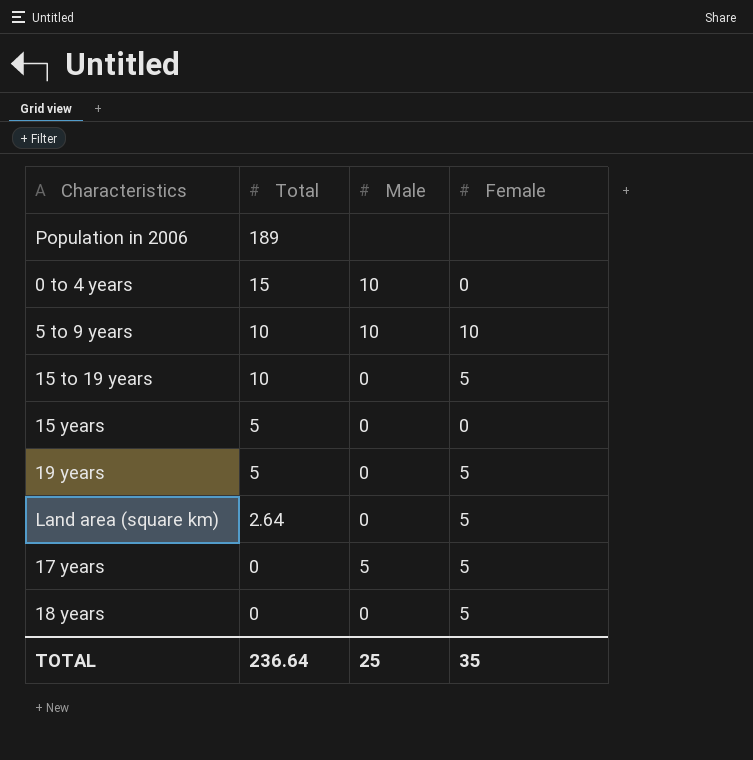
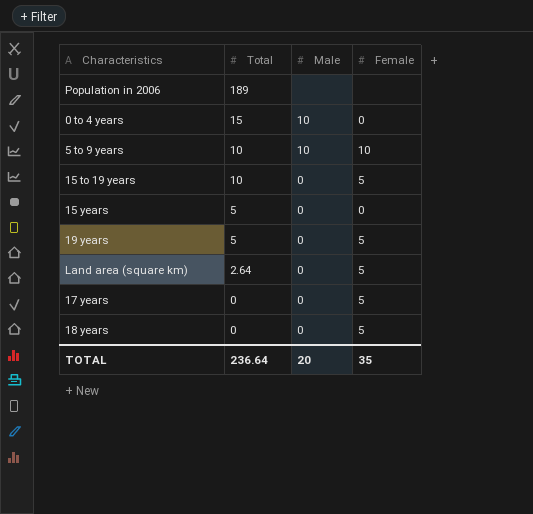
17 years | Male: 5 -> 0
TOTAL | Male: 25 -> 20

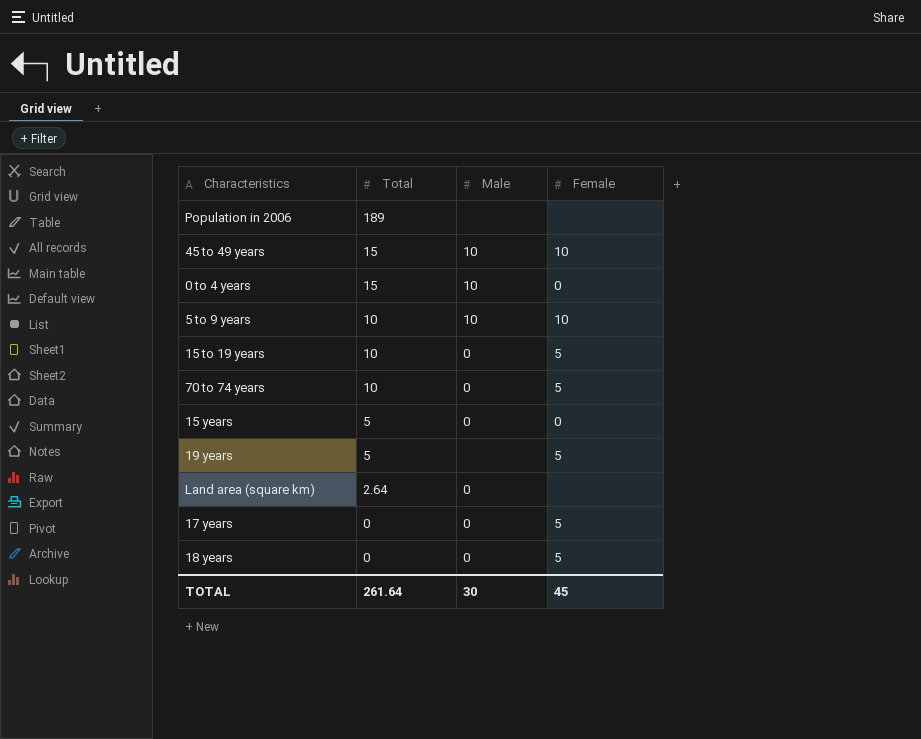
row 45 to 49 years: none -> 15 | 10 | 10
row 70 to 74 years: none -> 10 | 0 | 5
19 years | Male: 0 -> none
Land area (square km) | Female: 5 -> none
TOTAL | Total: 236.64 -> 261.64
TOTAL | Male: 20 -> 30
TOTAL | Female: 35 -> 45

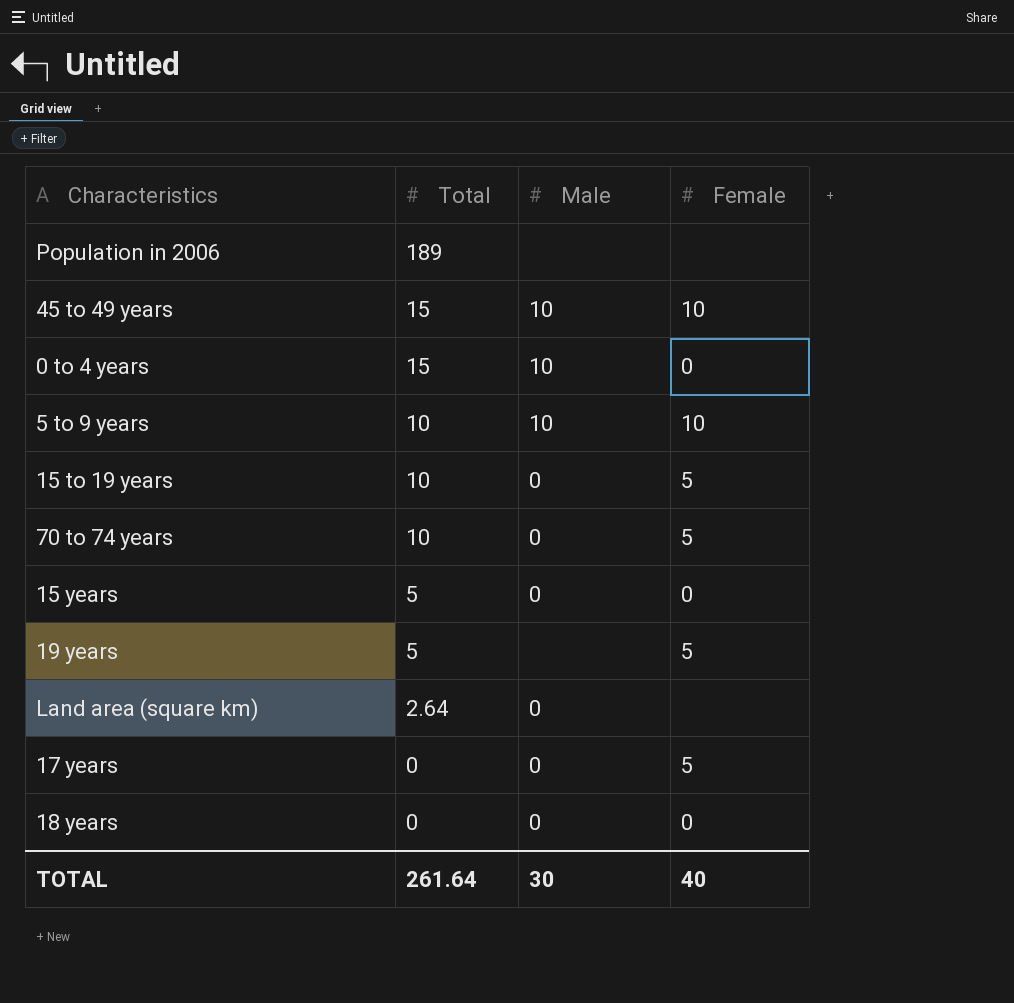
18 years | Female: 5 -> 0
TOTAL | Female: 45 -> 40

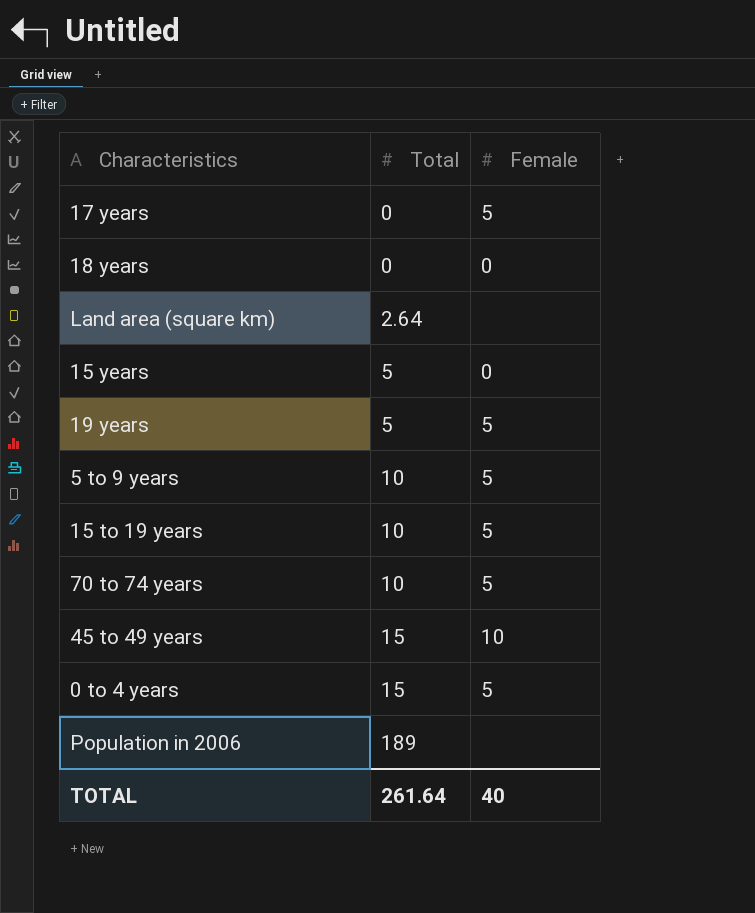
row order: Total descending -> Total ascending
column Male | position: 3 -> none
5 to 9 years | Female: 10 -> 5
0 to 4 years | Female: 0 -> 5

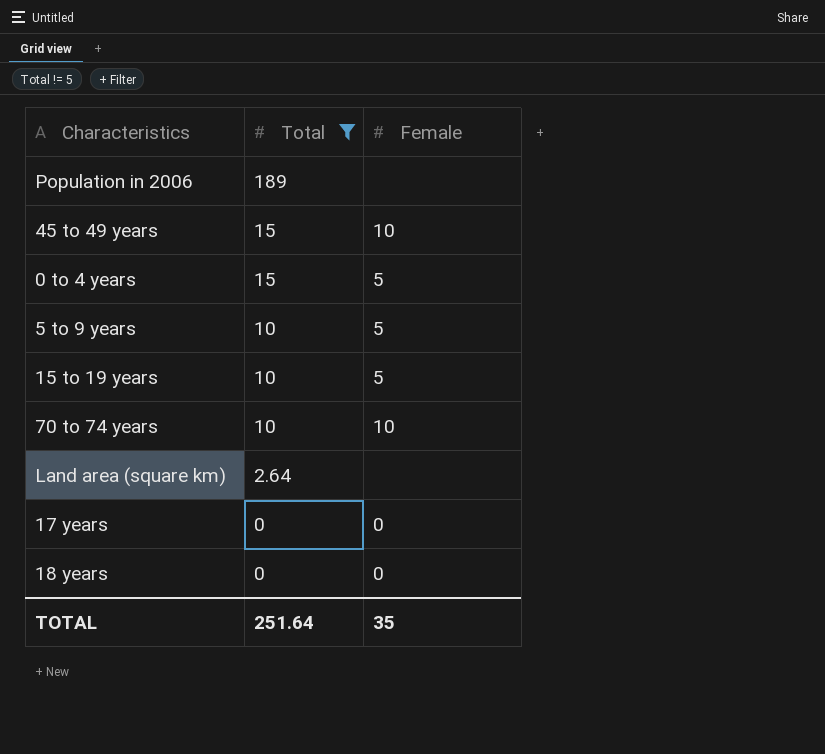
filter: none -> Total != 5
row order: Total ascending -> Total descending
70 to 74 years | Female: 5 -> 10
17 years | Female: 5 -> 0
TOTAL | Total: 261.64 -> 251.64
TOTAL | Female: 40 -> 35

